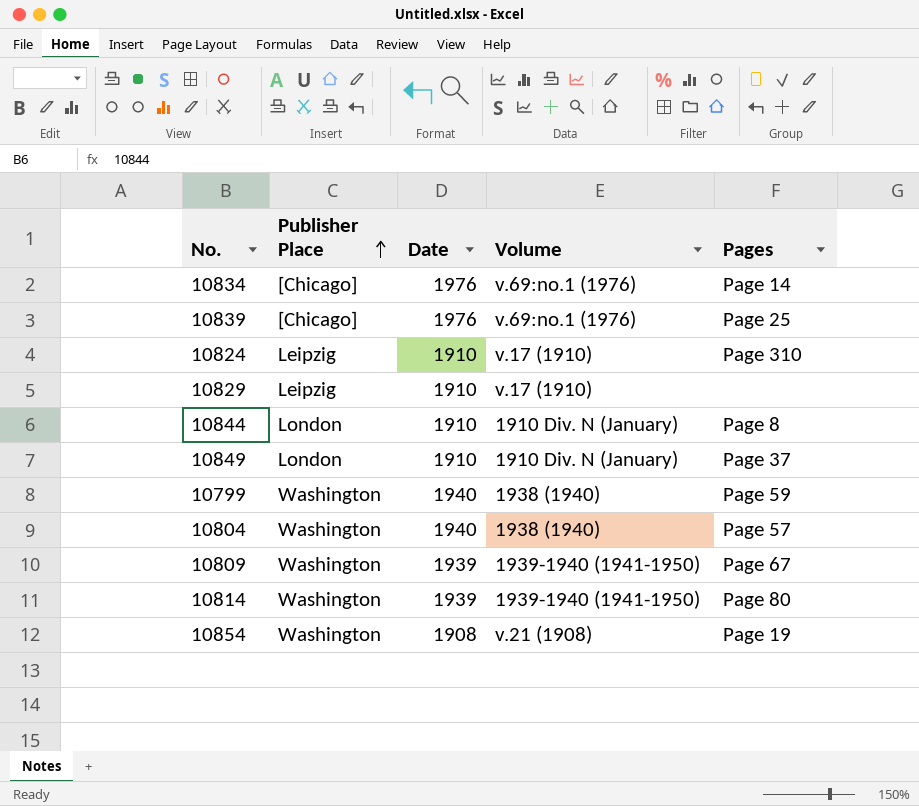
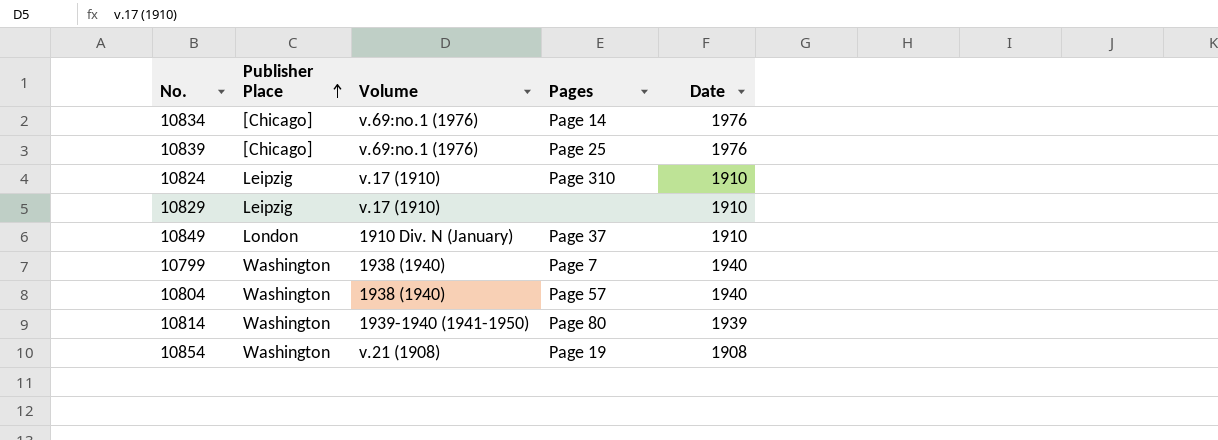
column Date | position: 3 -> 5
row 10844: London | 1910 | 1910 Div. N (January) | Page 8 -> none
row 10809: Washington | 1939 | 1939-1940 (1941-1950) | Page 67 -> none
10799 | Pages: Page 59 -> Page 7

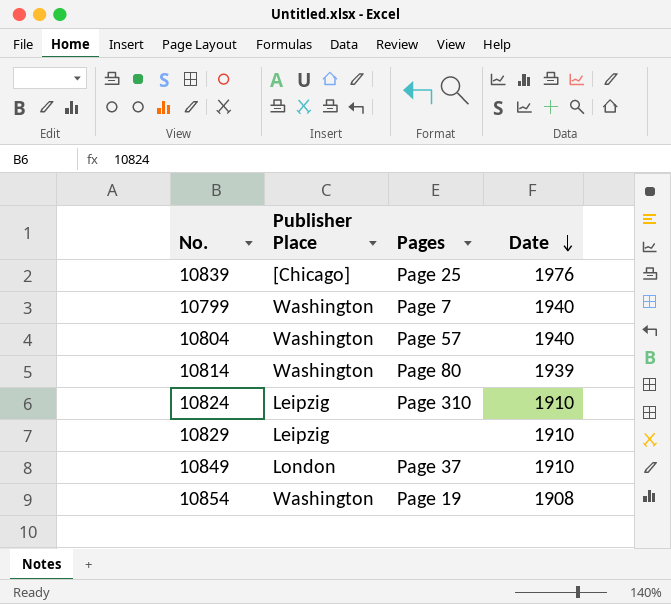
row order: Publisher Place ascending -> Date descending
column Volume | position: 3 -> none
row 10834: [Chicago] | v.69:no.1 (1976) | Page 14 | 1976 -> none

